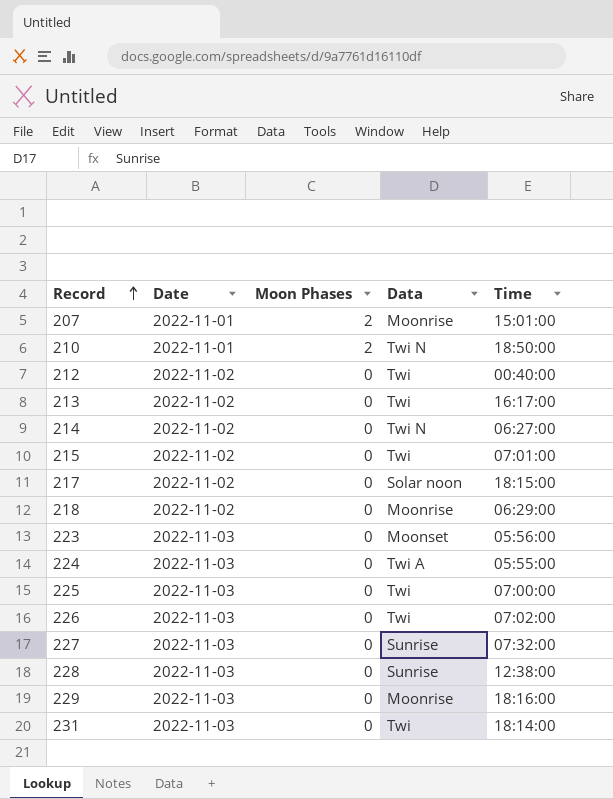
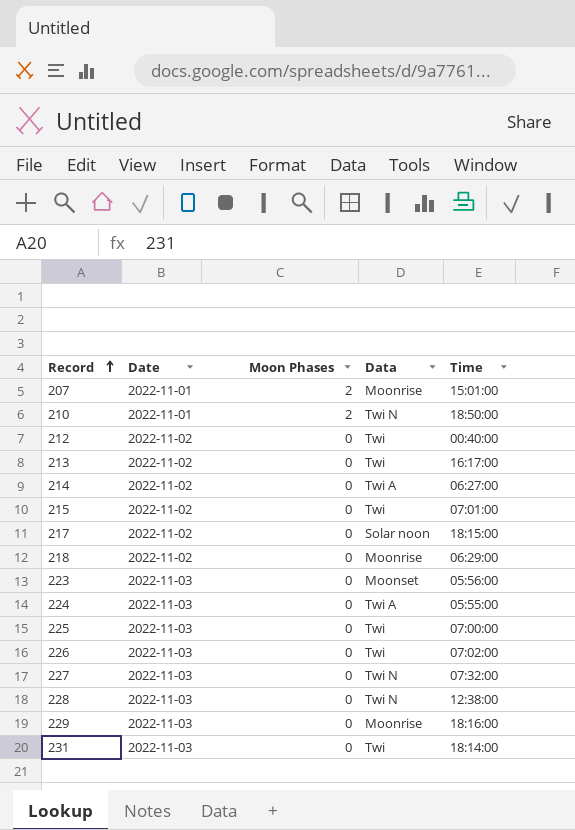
214 | Data: Twi N -> Twi A
227 | Data: Sunrise -> Twi N
228 | Data: Sunrise -> Twi N

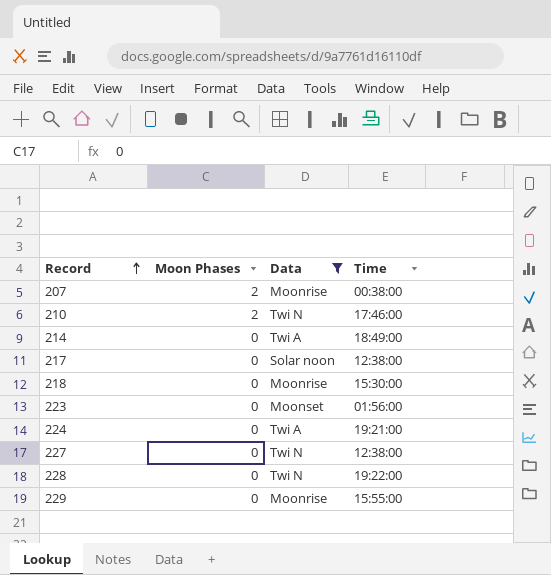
filter: none -> Data != Twi
column Date | position: 2 -> none
207 | Time: 15:01:00 -> 00:38:00
210 | Time: 18:50:00 -> 17:46:00
214 | Time: 06:27:00 -> 18:49:00
217 | Time: 18:15:00 -> 12:38:00
218 | Time: 06:29:00 -> 15:30:00
223 | Time: 05:56:00 -> 01:56:00
224 | Time: 05:55:00 -> 19:21:00
227 | Time: 07:32:00 -> 12:38:00
228 | Time: 12:38:00 -> 19:22:00
229 | Time: 18:16:00 -> 15:55:00

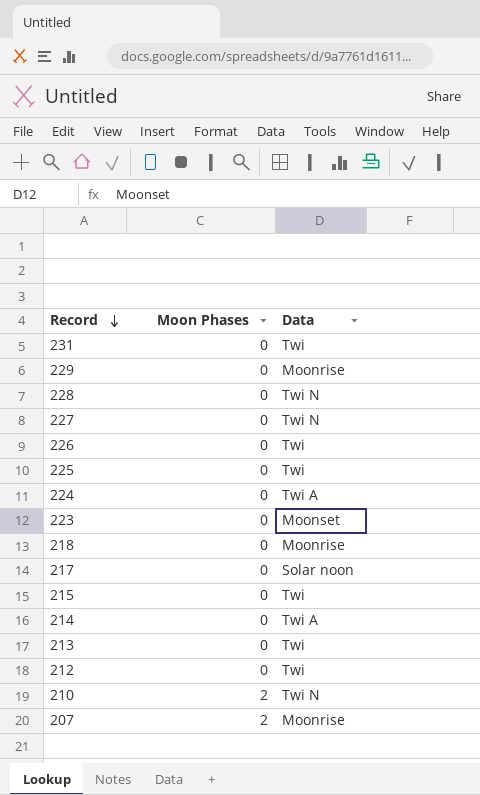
filter: Data != Twi -> none
row order: Record ascending -> Record descending
column Time | position: 4 -> none

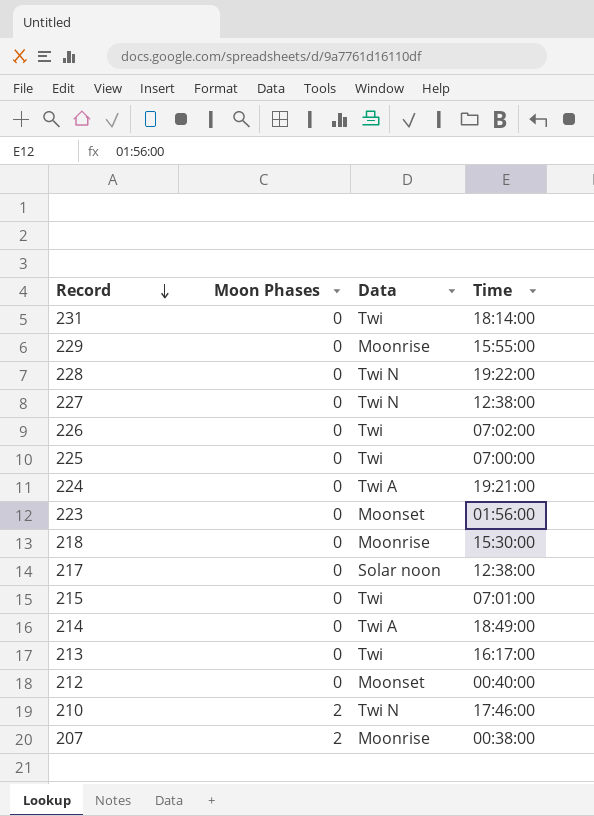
column Time | position: none -> 4
212 | Data: Twi -> Moonset

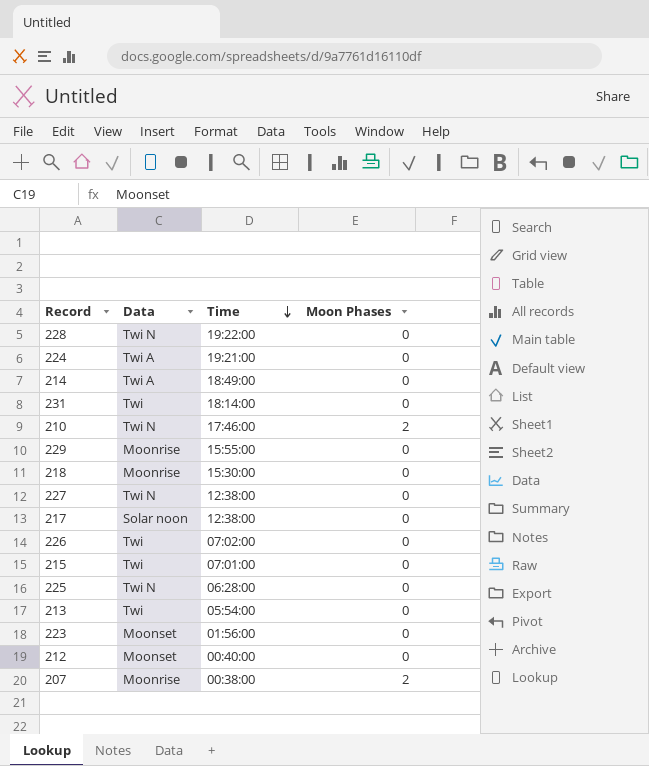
row order: Record descending -> Time descending
column Moon Phases | position: 2 -> 4
225 | Data: Twi -> Twi N
225 | Time: 07:00:00 -> 06:28:00
213 | Time: 16:17:00 -> 05:54:00

